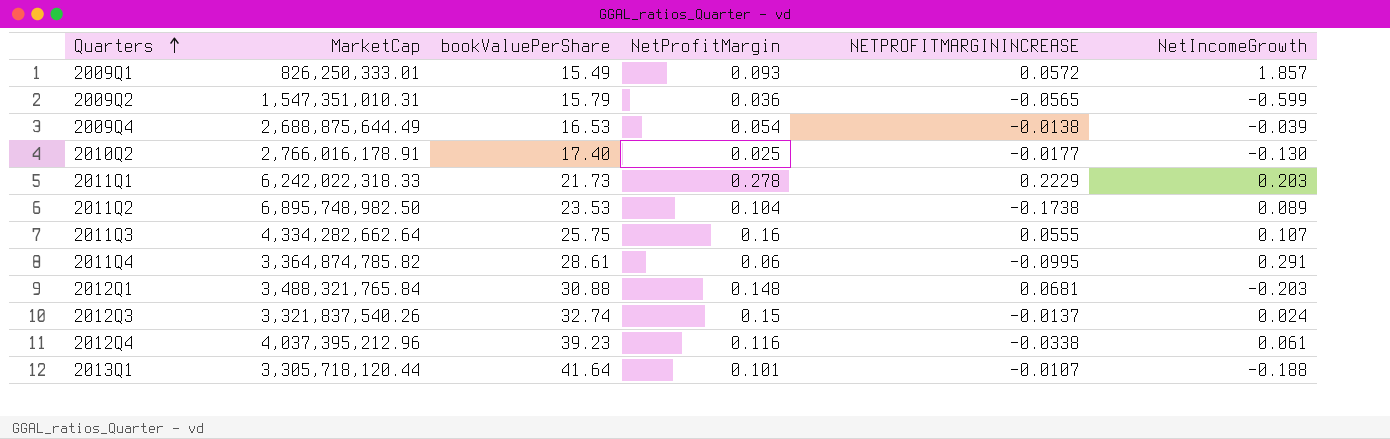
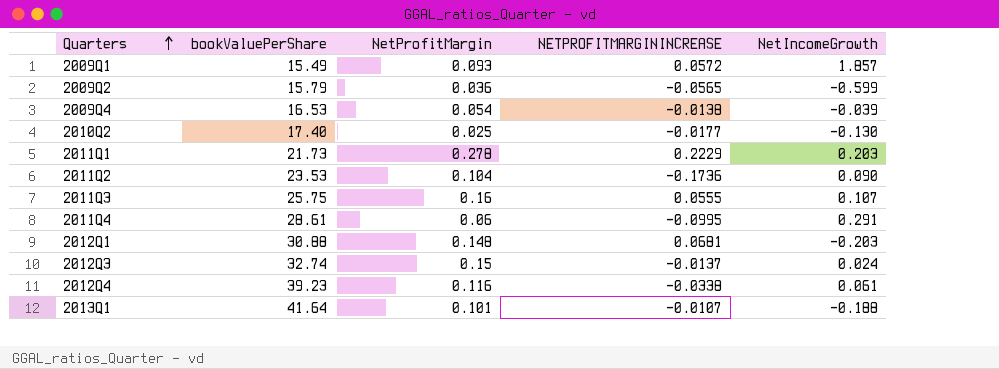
column MarketCap | position: 2 -> none
2011Q2 | NETPROFITMARGININCREASE: -0.1738 -> -0.1736
2011Q2 | NetIncomeGrowth: 0.089 -> 0.090

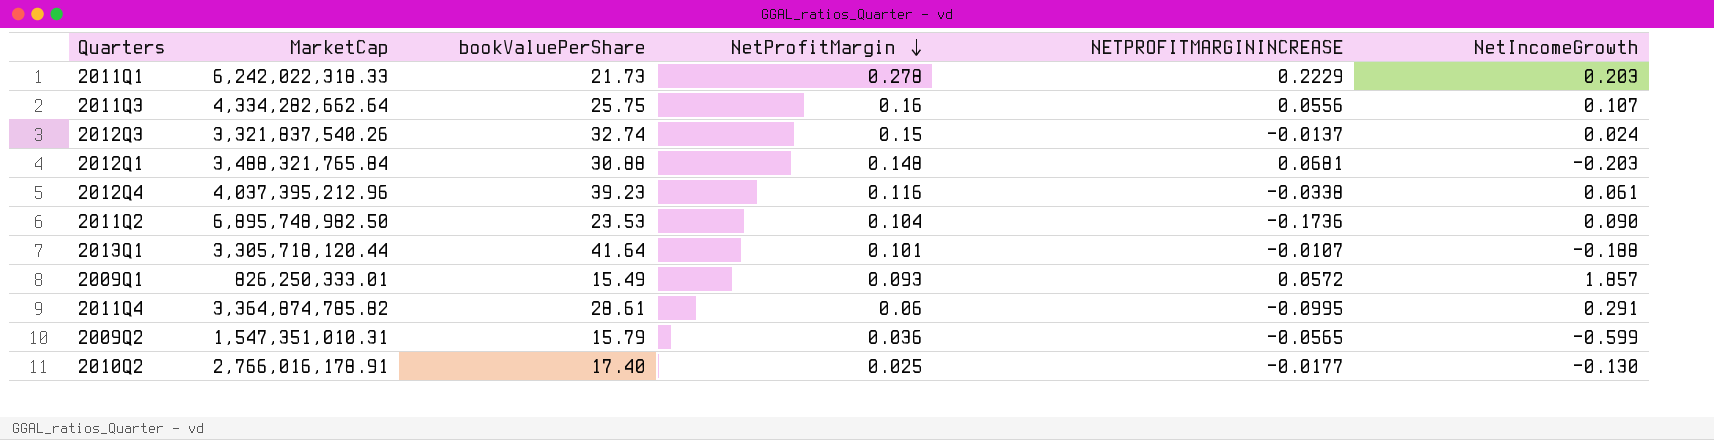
row order: Quarters ascending -> NetProfitMargin descending
column MarketCap | position: none -> 2
row 2009Q4: 16.53 | 0.054 | -0.0138 | -0.039 -> none
2011Q3 | NETPROFITMARGININCREASE: 0.0555 -> 0.0556

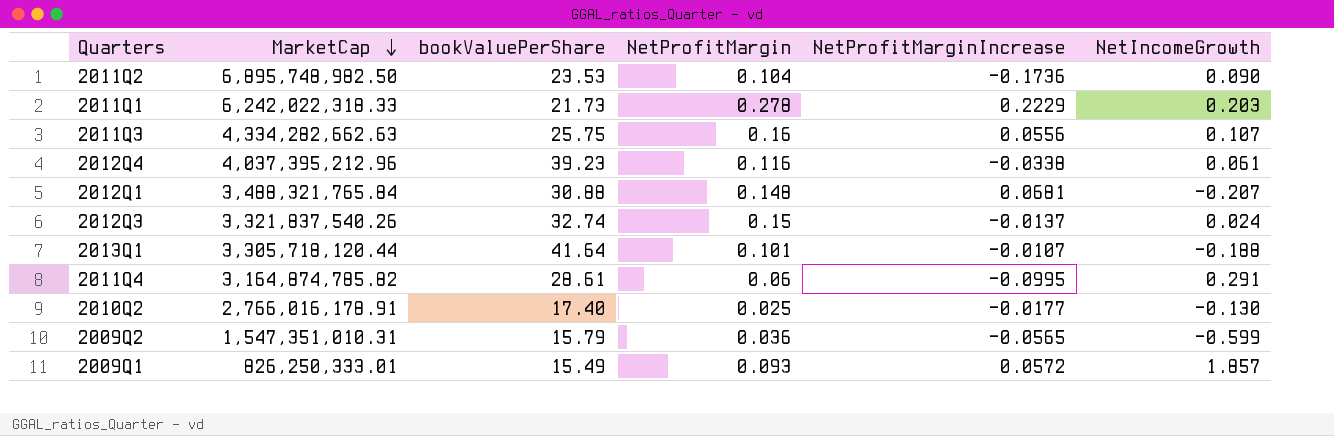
row order: NetProfitMargin descending -> MarketCap descending
column name: NETPROFITMARGININCREASE -> NetProfitMarginIncrease
2011Q3 | MarketCap: 4,334,282,662.64 -> 4,334,282,662.63
2012Q1 | NetIncomeGrowth: -0.203 -> -0.207
2011Q4 | MarketCap: 3,364,874,785.82 -> 3,164,874,785.82

